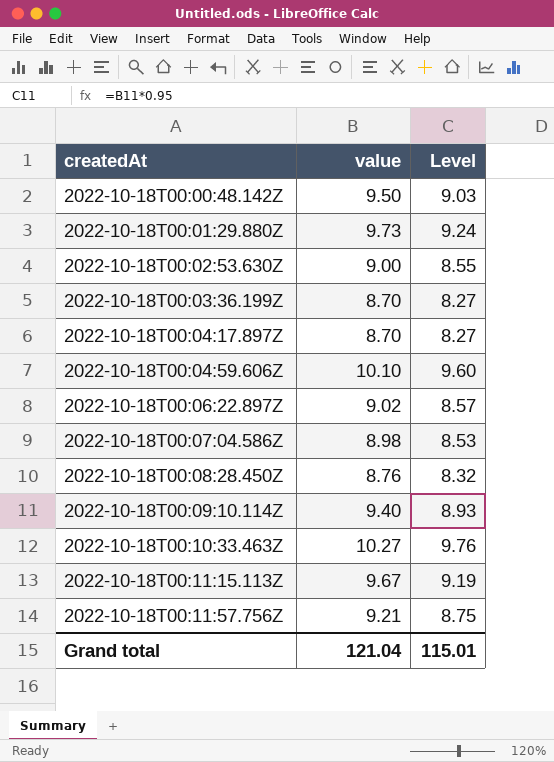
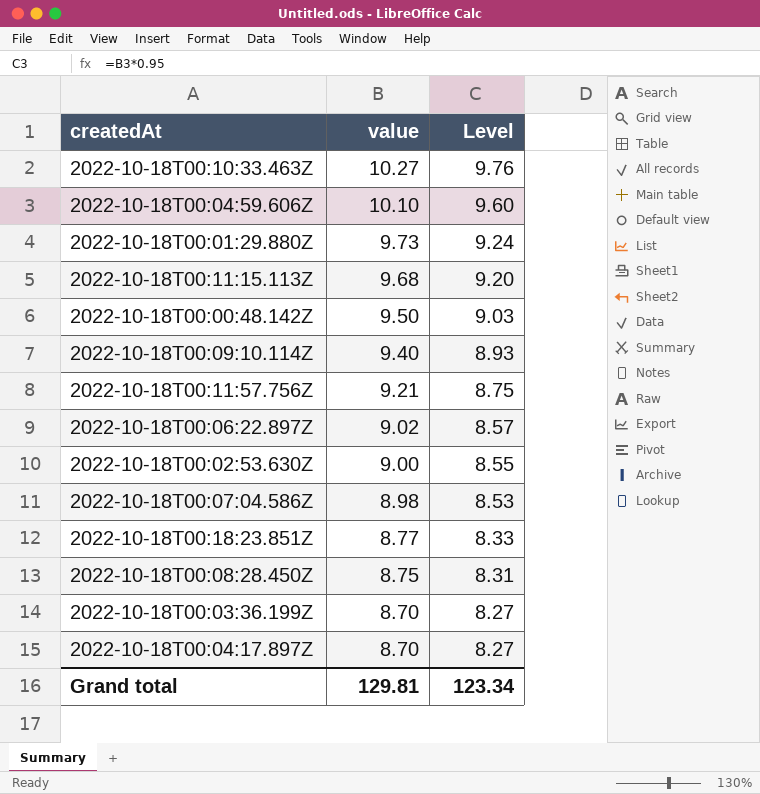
row order: createdAt ascending -> value descending
2022-10-18T00:11:15.113Z | value: 9.67 -> 9.68
2022-10-18T00:11:15.113Z | Level: 9.19 -> 9.20
row 2022-10-18T00:18:23.851Z: none -> 8.77 | 8.33
2022-10-18T00:08:28.450Z | value: 8.76 -> 8.75
2022-10-18T00:08:28.450Z | Level: 8.32 -> 8.31
Grand total | value: 121.04 -> 129.81
Grand total | Level: 115.01 -> 123.34

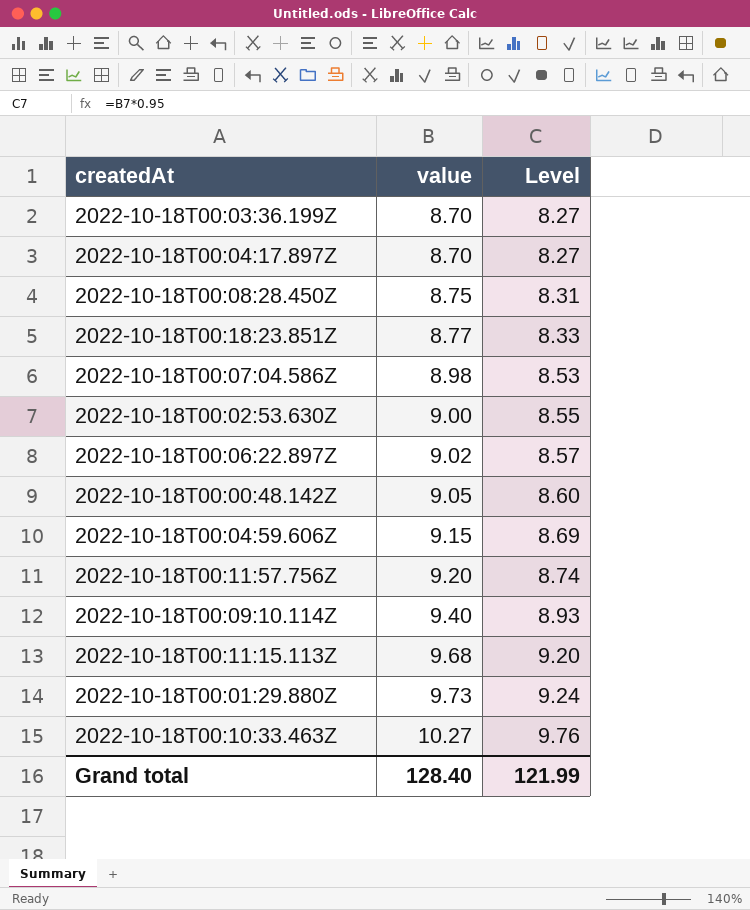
row order: value descending -> value ascending
2022-10-18T00:00:48.142Z | value: 9.50 -> 9.05
2022-10-18T00:00:48.142Z | Level: 9.03 -> 8.60
2022-10-18T00:04:59.606Z | value: 10.10 -> 9.15
2022-10-18T00:04:59.606Z | Level: 9.60 -> 8.69
2022-10-18T00:11:57.756Z | value: 9.21 -> 9.20
2022-10-18T00:11:57.756Z | Level: 8.75 -> 8.74
Grand total | value: 129.81 -> 128.40
Grand total | Level: 123.34 -> 121.99

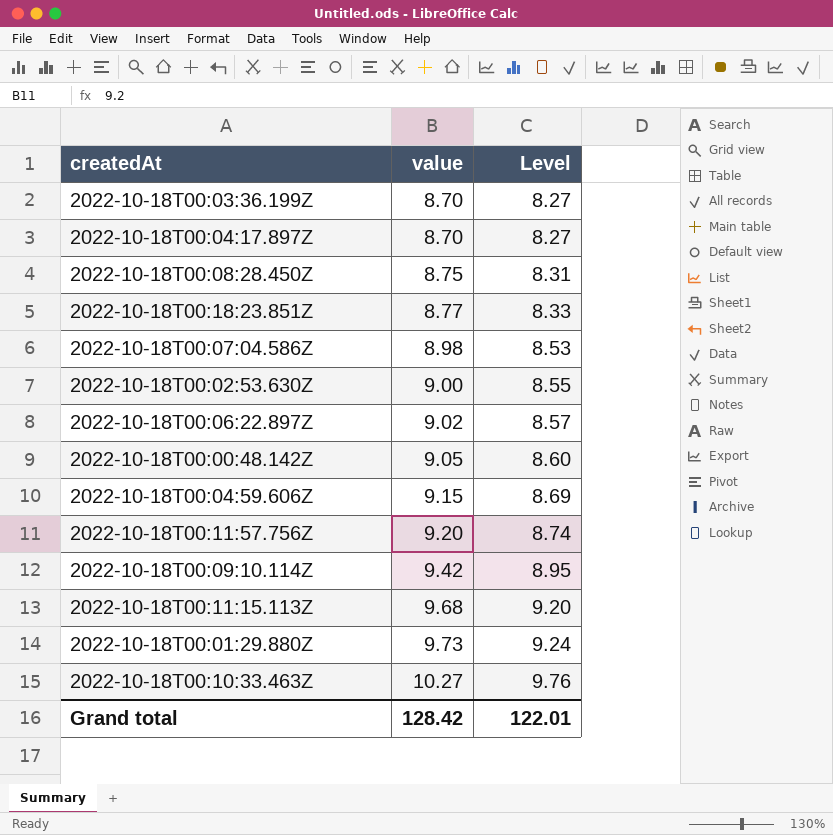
2022-10-18T00:09:10.114Z | value: 9.40 -> 9.42
2022-10-18T00:09:10.114Z | Level: 8.93 -> 8.95
Grand total | value: 128.40 -> 128.42
Grand total | Level: 121.99 -> 122.01

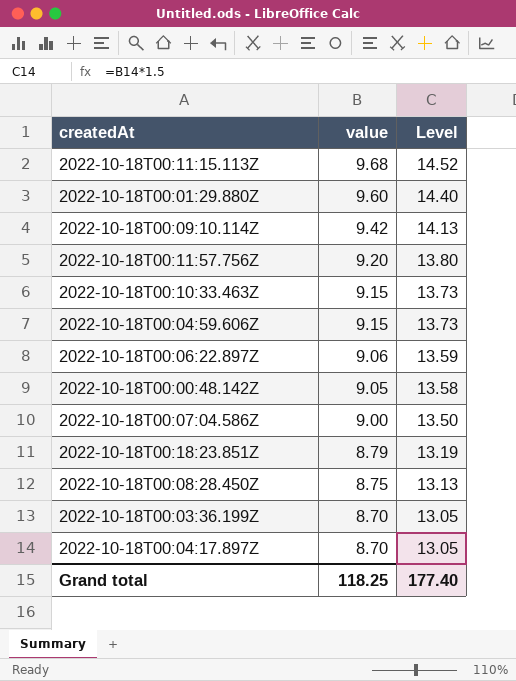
row order: value ascending -> value descending
column Level | formula: [value] * 0.95 -> [value] * 1.5
row 2022-10-18T00:02:53.630Z: 9.00 | 8.55 -> none
2022-10-18T00:01:29.880Z | value: 9.73 -> 9.60
2022-10-18T00:10:33.463Z | value: 10.27 -> 9.15
2022-10-18T00:06:22.897Z | value: 9.02 -> 9.06
2022-10-18T00:07:04.586Z | value: 8.98 -> 9.00
2022-10-18T00:18:23.851Z | value: 8.77 -> 8.79
Grand total | value: 128.42 -> 118.25
Grand total | Level: 122.01 -> 177.40

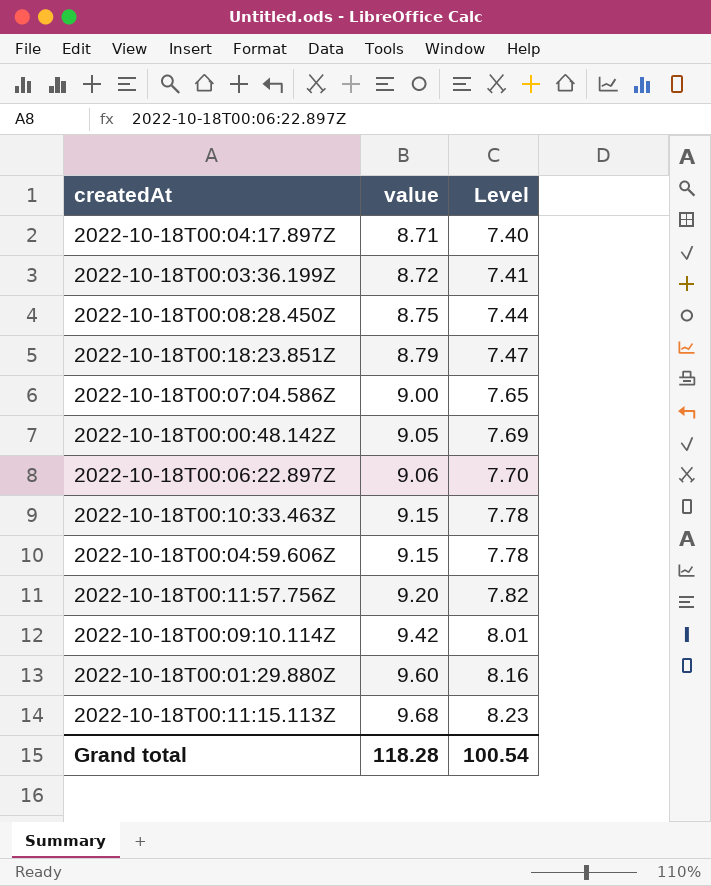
row order: value descending -> value ascending
column Level | formula: [value] * 1.5 -> [value] * 0.85
2022-10-18T00:04:17.897Z | value: 8.70 -> 8.71
2022-10-18T00:03:36.199Z | value: 8.70 -> 8.72
Grand total | value: 118.25 -> 118.28
Grand total | Level: 177.40 -> 100.54

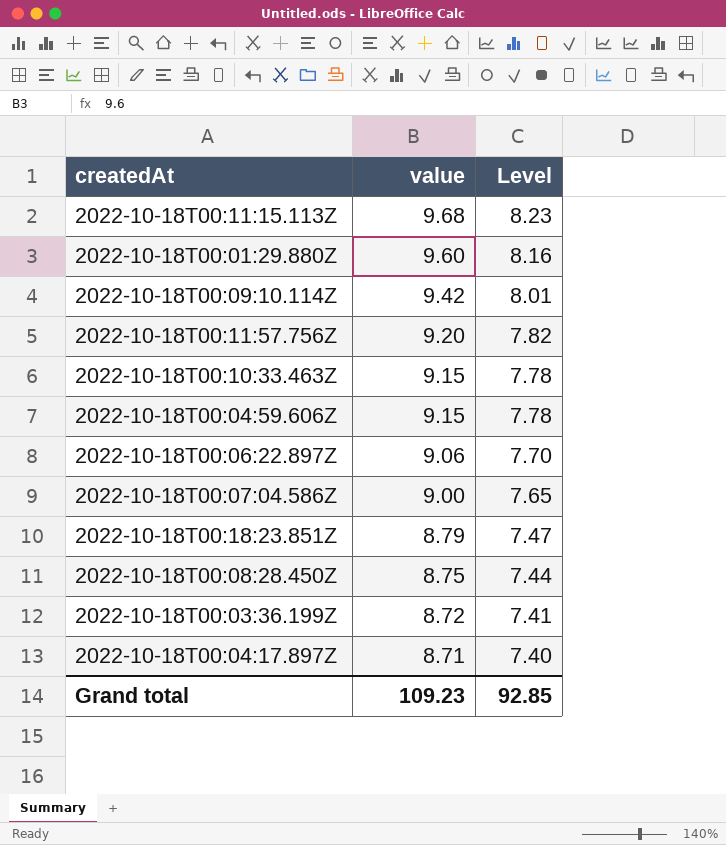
row order: value ascending -> value descending
row 2022-10-18T00:00:48.142Z: 9.05 | 7.69 -> none
Grand total | value: 118.28 -> 109.23
Grand total | Level: 100.54 -> 92.85

